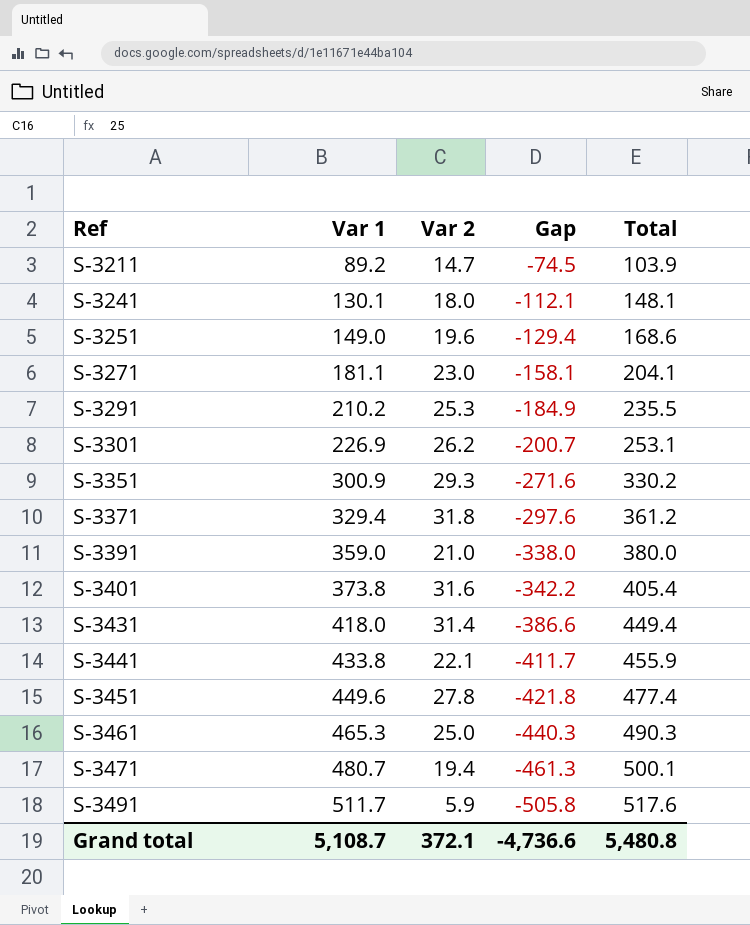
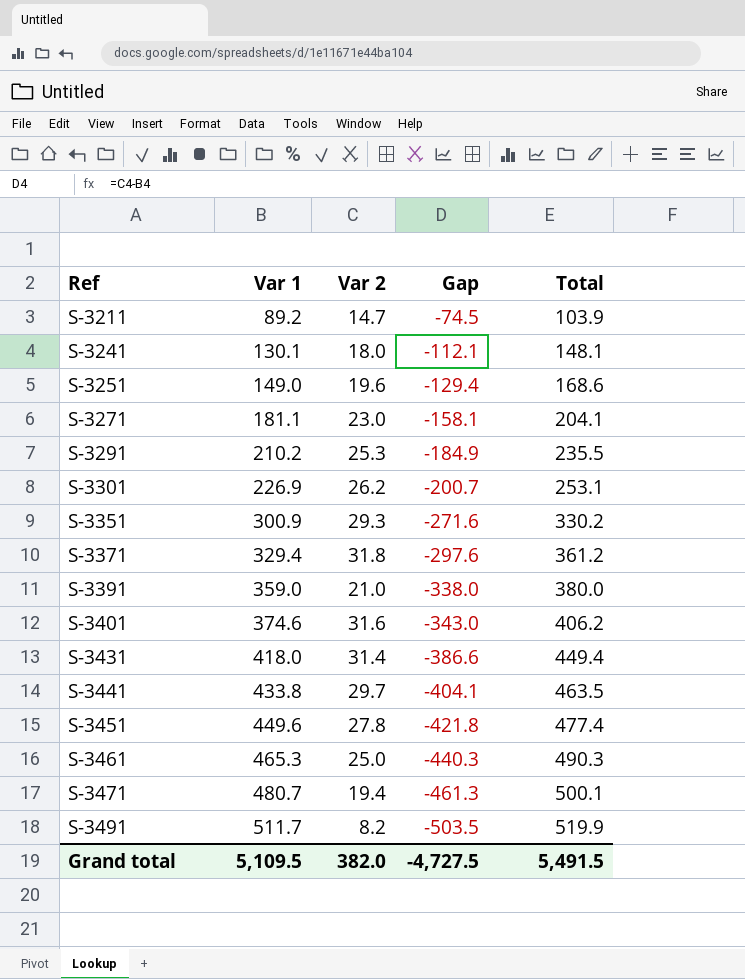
S-3401 | Var 1: 373.8 -> 374.6
S-3401 | Gap: -342.2 -> -343.0
S-3401 | Total: 405.4 -> 406.2
S-3441 | Var 2: 22.1 -> 29.7
S-3441 | Gap: -411.7 -> -404.1
S-3441 | Total: 455.9 -> 463.5
S-3491 | Var 2: 5.9 -> 8.2
S-3491 | Gap: -505.8 -> -503.5
S-3491 | Total: 517.6 -> 519.9
Grand total | Var 1: 5,108.7 -> 5,109.5
Grand total | Var 2: 372.1 -> 382.0
Grand total | Gap: -4,736.6 -> -4,727.5
Grand total | Total: 5,480.8 -> 5,491.5

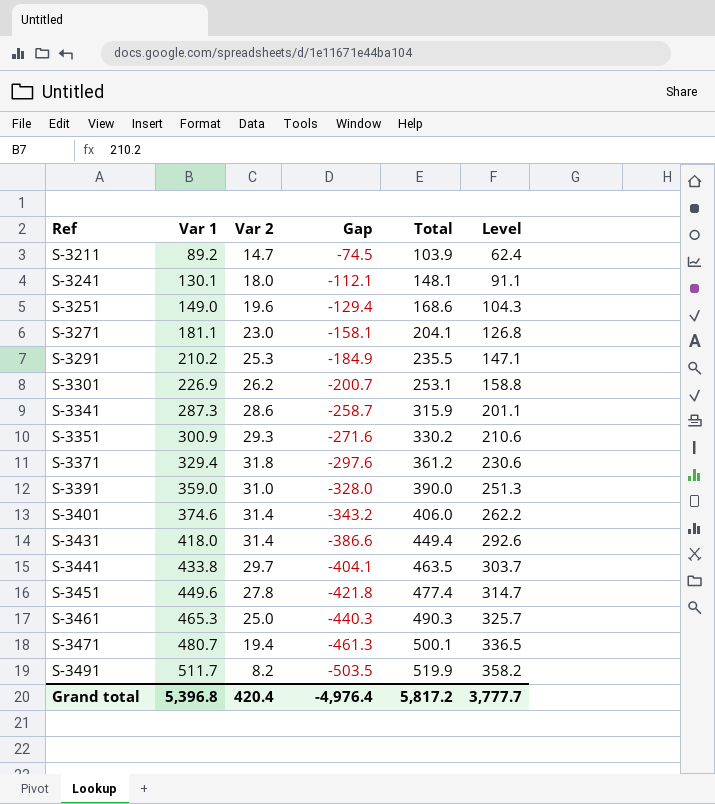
column Level | formula: none -> [Var 1] * 0.7
row S-3341: none -> 287.3 | 28.6 | -258.7 | 315.9 | 201.1
S-3391 | Var 2: 21.0 -> 31.0
S-3391 | Gap: -338.0 -> -328.0
S-3391 | Total: 380.0 -> 390.0
S-3401 | Var 2: 31.6 -> 31.4
S-3401 | Gap: -343.0 -> -343.2
S-3401 | Total: 406.2 -> 406.0
Grand total | Var 1: 5,109.5 -> 5,396.8
Grand total | Var 2: 382.0 -> 420.4
Grand total | Gap: -4,727.5 -> -4,976.4
Grand total | Total: 5,491.5 -> 5,817.2

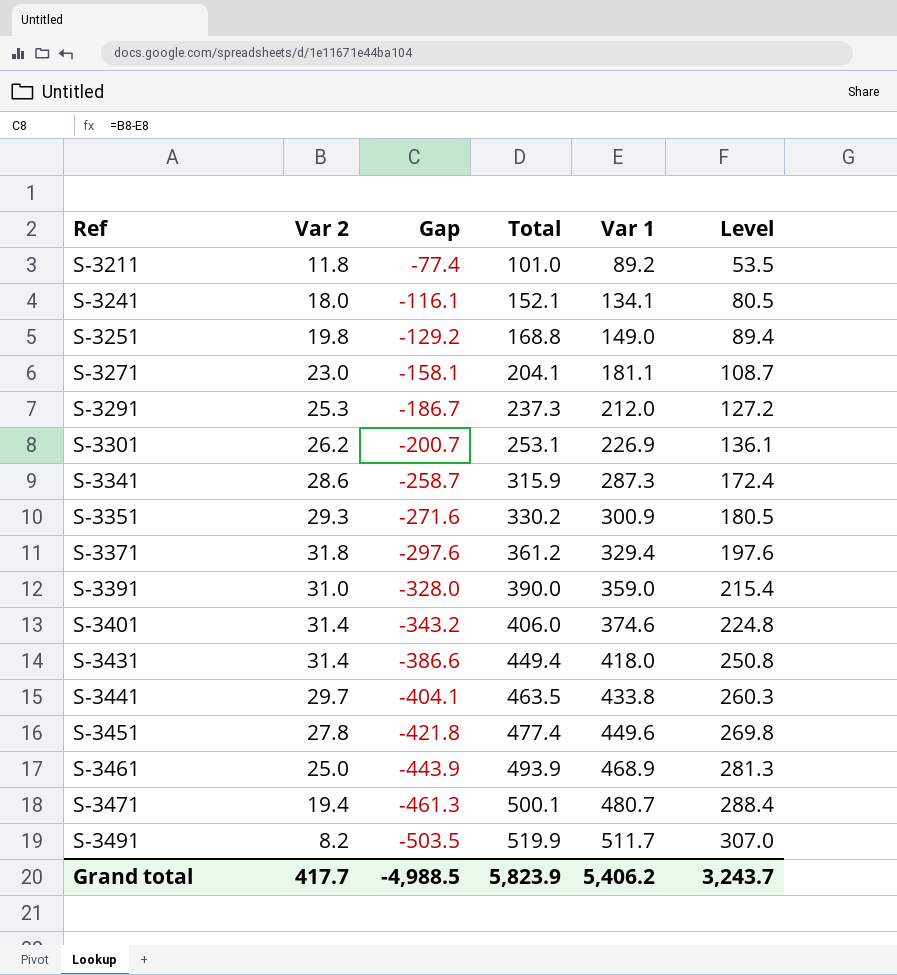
column Var 1 | position: 2 -> 5
column Level | formula: [Var 1] * 0.7 -> [Var 1] * 0.6
S-3211 | Var 2: 14.7 -> 11.8
S-3211 | Gap: -74.5 -> -77.4
S-3211 | Total: 103.9 -> 101.0
S-3241 | Gap: -112.1 -> -116.1
S-3241 | Total: 148.1 -> 152.1
S-3241 | Var 1: 130.1 -> 134.1
S-3251 | Var 2: 19.6 -> 19.8
S-3251 | Gap: -129.4 -> -129.2
S-3251 | Total: 168.6 -> 168.8
S-3291 | Gap: -184.9 -> -186.7
S-3291 | Total: 235.5 -> 237.3
S-3291 | Var 1: 210.2 -> 212.0
S-3461 | Gap: -440.3 -> -443.9
S-3461 | Total: 490.3 -> 493.9
S-3461 | Var 1: 465.3 -> 468.9
Grand total | Var 2: 420.4 -> 417.7
Grand total | Gap: -4,976.4 -> -4,988.5
Grand total | Total: 5,817.2 -> 5,823.9
Grand total | Var 1: 5,396.8 -> 5,406.2
Grand total | Level: 3,777.7 -> 3,243.7

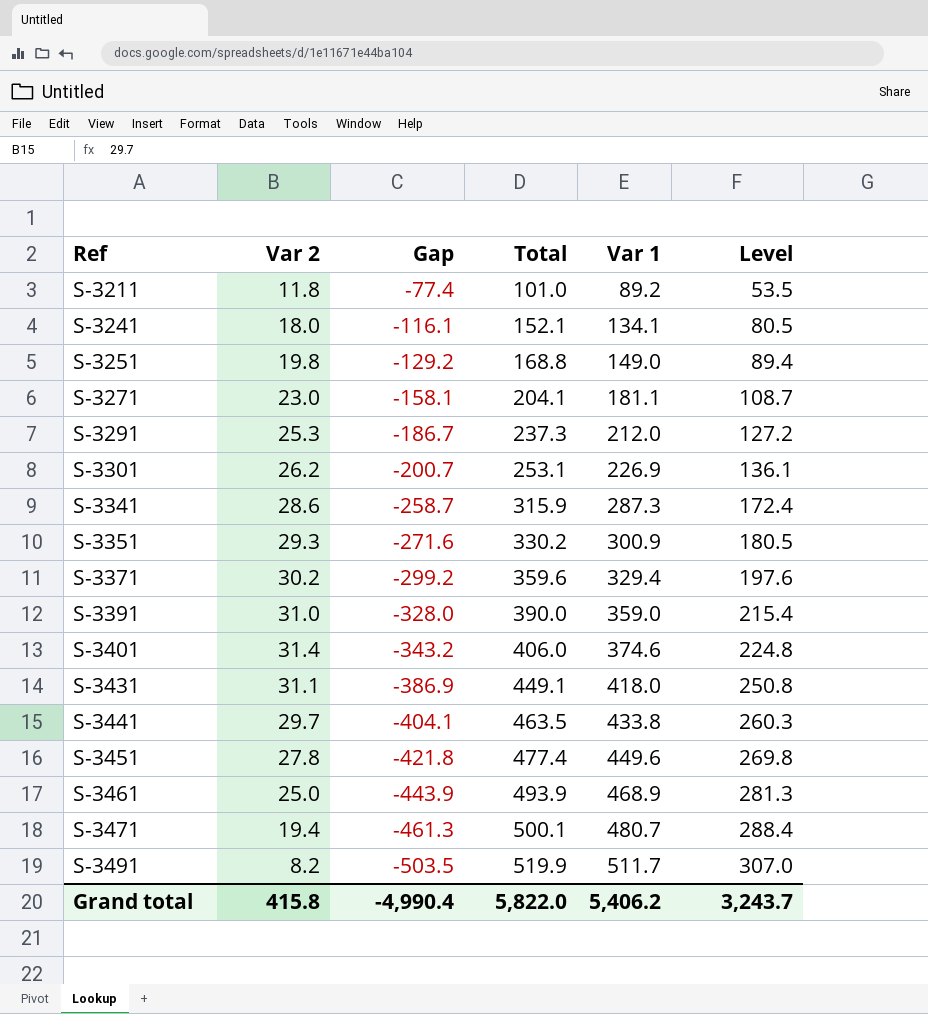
S-3371 | Var 2: 31.8 -> 30.2
S-3371 | Gap: -297.6 -> -299.2
S-3371 | Total: 361.2 -> 359.6
S-3431 | Var 2: 31.4 -> 31.1
S-3431 | Gap: -386.6 -> -386.9
S-3431 | Total: 449.4 -> 449.1
Grand total | Var 2: 417.7 -> 415.8
Grand total | Gap: -4,988.5 -> -4,990.4
Grand total | Total: 5,823.9 -> 5,822.0

